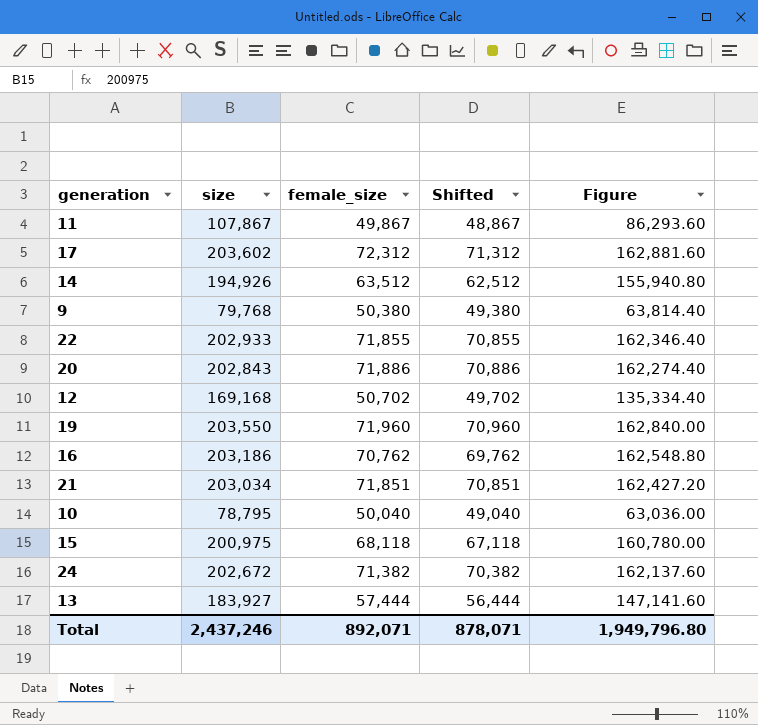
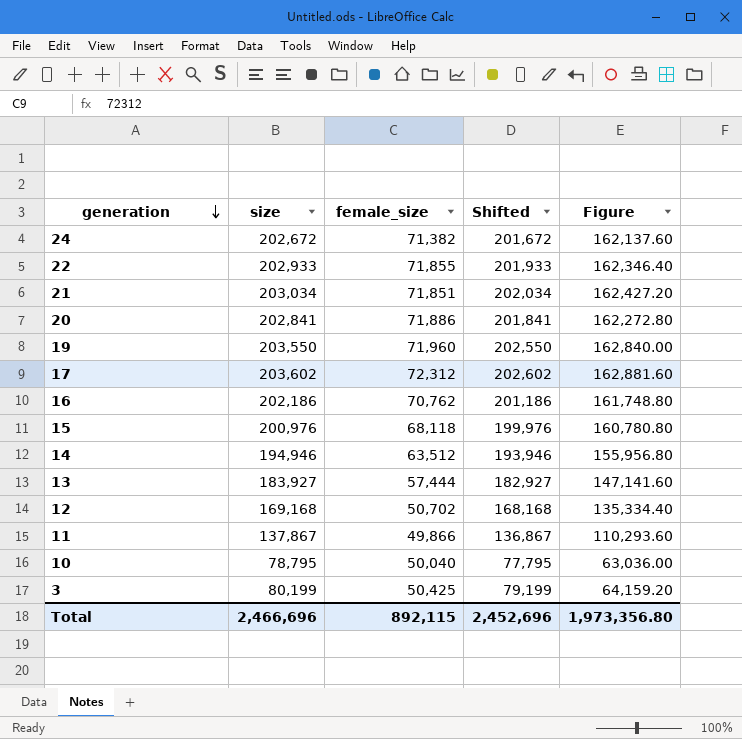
row order: none -> generation descending
column Shifted | formula: [female_size] - 1000 -> [size] - 1000
row 9: 79,768 | 50,380 | 49,380 | 63,814.40 -> none
20 | size: 202,843 -> 202,841
20 | Figure: 162,274.40 -> 162,272.80
16 | size: 203,186 -> 202,186
16 | Figure: 162,548.80 -> 161,748.80
15 | size: 200,975 -> 200,976
15 | Figure: 160,780.00 -> 160,780.80
14 | size: 194,926 -> 194,946
14 | Figure: 155,940.80 -> 155,956.80
11 | size: 107,867 -> 137,867
11 | female_size: 49,867 -> 49,866
11 | Figure: 86,293.60 -> 110,293.60
row 3: none -> 80,199 | 50,425 | 79,199 | 64,159.20
Total | size: 2,437,246 -> 2,466,696
Total | female_size: 892,071 -> 892,115
Total | Shifted: 878,071 -> 2,452,696
Total | Figure: 1,949,796.80 -> 1,973,356.80

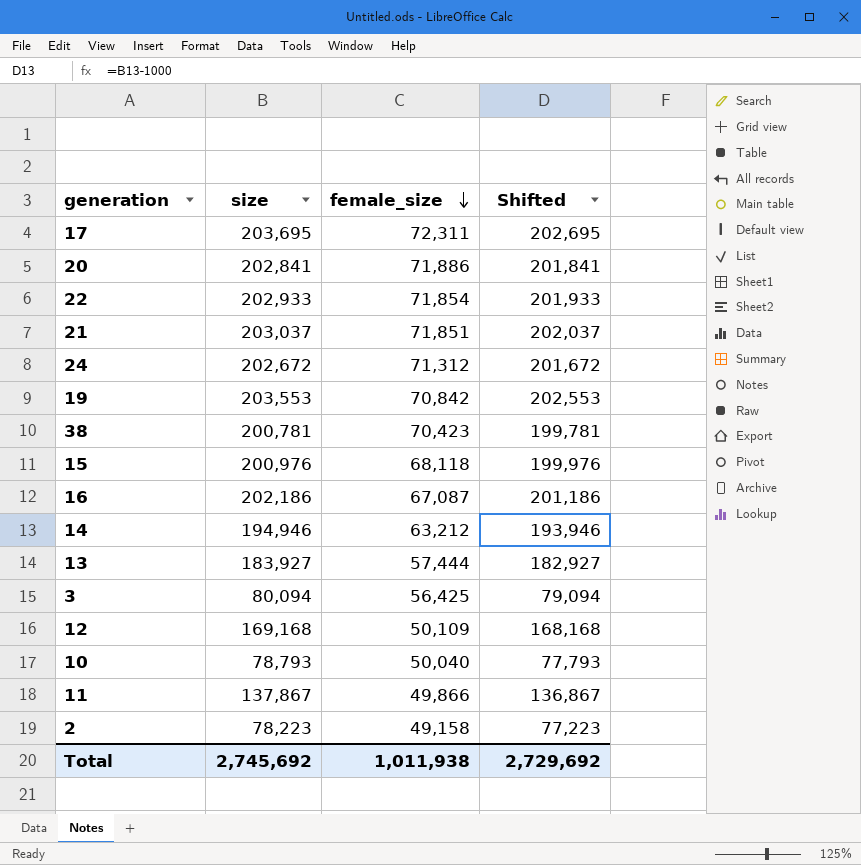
row order: generation descending -> female_size descending
column Figure | formula: [size] * 0.8 -> none
17 | size: 203,602 -> 203,695
17 | female_size: 72,312 -> 72,311
17 | Shifted: 202,602 -> 202,695
22 | female_size: 71,855 -> 71,854
21 | size: 203,034 -> 203,037
21 | Shifted: 202,034 -> 202,037
24 | female_size: 71,382 -> 71,312
19 | size: 203,550 -> 203,553
19 | female_size: 71,960 -> 70,842
19 | Shifted: 202,550 -> 202,553
row 38: none -> 200,781 | 70,423 | 199,781
16 | female_size: 70,762 -> 67,087
14 | female_size: 63,512 -> 63,212
3 | size: 80,199 -> 80,094
3 | female_size: 50,425 -> 56,425
3 | Shifted: 79,199 -> 79,094
12 | female_size: 50,702 -> 50,109
10 | size: 78,795 -> 78,793
10 | Shifted: 77,795 -> 77,793
row 2: none -> 78,223 | 49,158 | 77,223
Total | size: 2,466,696 -> 2,745,692
Total | female_size: 892,115 -> 1,011,938
Total | Shifted: 2,452,696 -> 2,729,692

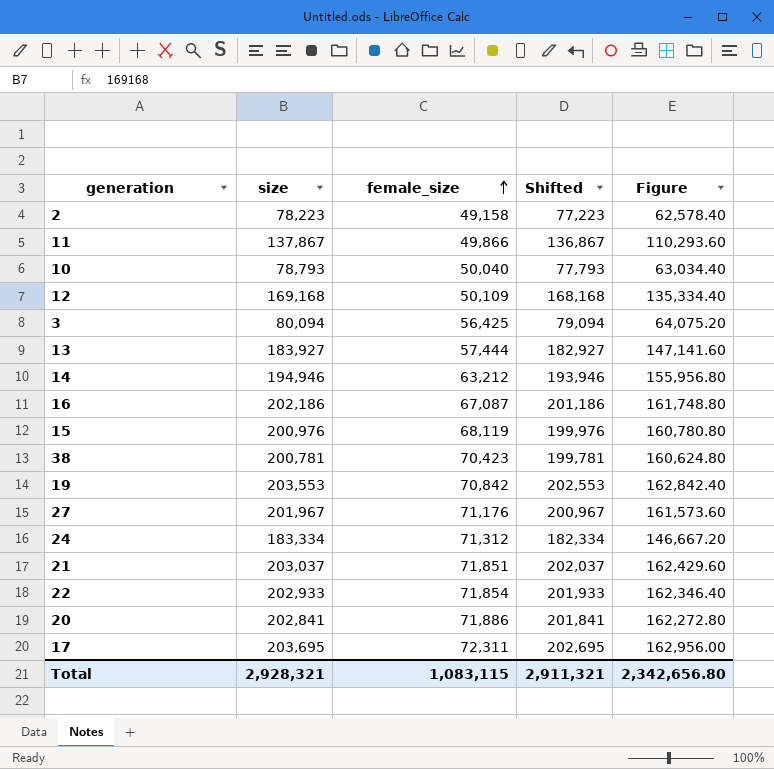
row order: female_size descending -> female_size ascending
column Figure | formula: none -> [size] * 0.8
15 | female_size: 68,118 -> 68,119
row 27: none -> 201,967 | 71,176 | 200,967 | 161,573.60
24 | size: 202,672 -> 183,334
24 | Shifted: 201,672 -> 182,334
Total | size: 2,745,692 -> 2,928,321
Total | female_size: 1,011,938 -> 1,083,115
Total | Shifted: 2,729,692 -> 2,911,321

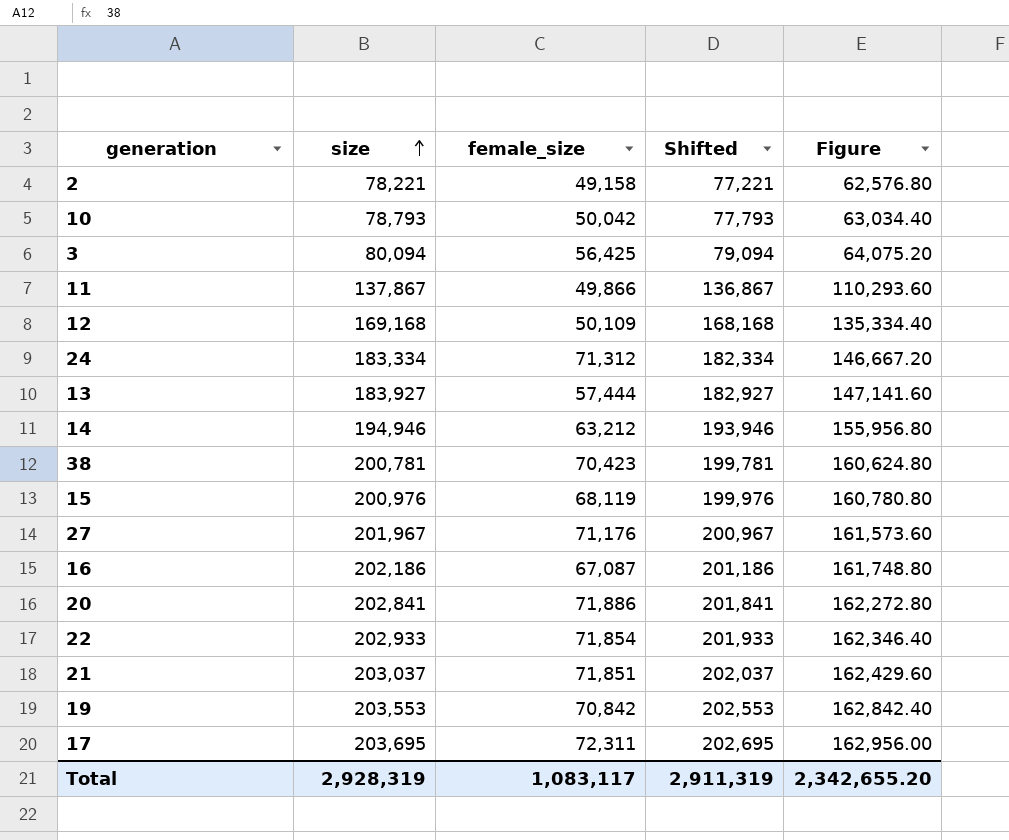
row order: female_size ascending -> size ascending
2 | size: 78,223 -> 78,221
2 | Shifted: 77,223 -> 77,221
2 | Figure: 62,578.40 -> 62,576.80
10 | female_size: 50,040 -> 50,042
Total | size: 2,928,321 -> 2,928,319
Total | female_size: 1,083,115 -> 1,083,117
Total | Shifted: 2,911,321 -> 2,911,319
Total | Figure: 2,342,656.80 -> 2,342,655.20

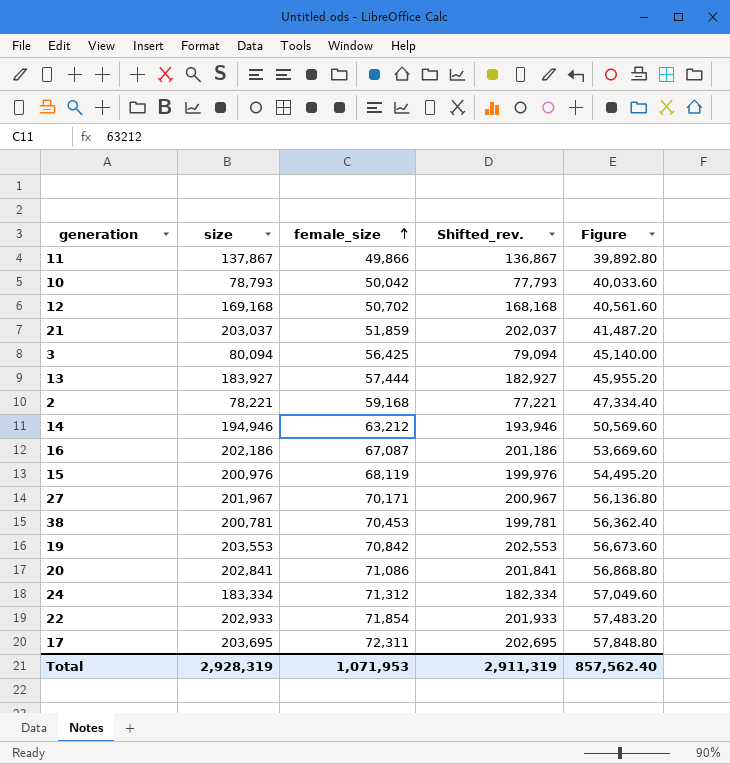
row order: size ascending -> female_size ascending
column name: Shifted -> Shifted_rev.
column Figure | formula: [size] * 0.8 -> [female_size] * 0.8
12 | female_size: 50,109 -> 50,702
21 | female_size: 71,851 -> 51,859
2 | female_size: 49,158 -> 59,168
27 | female_size: 71,176 -> 70,171
38 | female_size: 70,423 -> 70,453
20 | female_size: 71,886 -> 71,086
Total | female_size: 1,083,117 -> 1,071,953
Total | Figure: 2,342,655.20 -> 857,562.40

